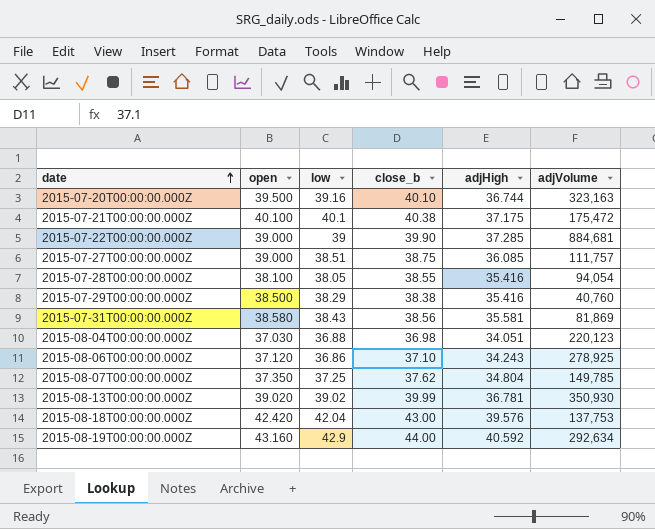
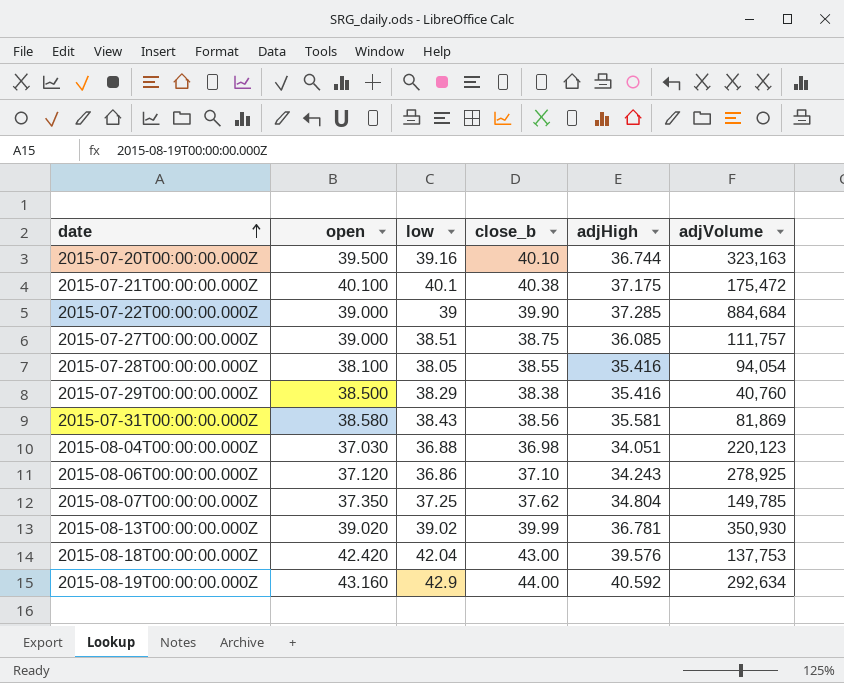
2015-07-22T00:00:00.000Z | adjVolume: 884,681 -> 884,684

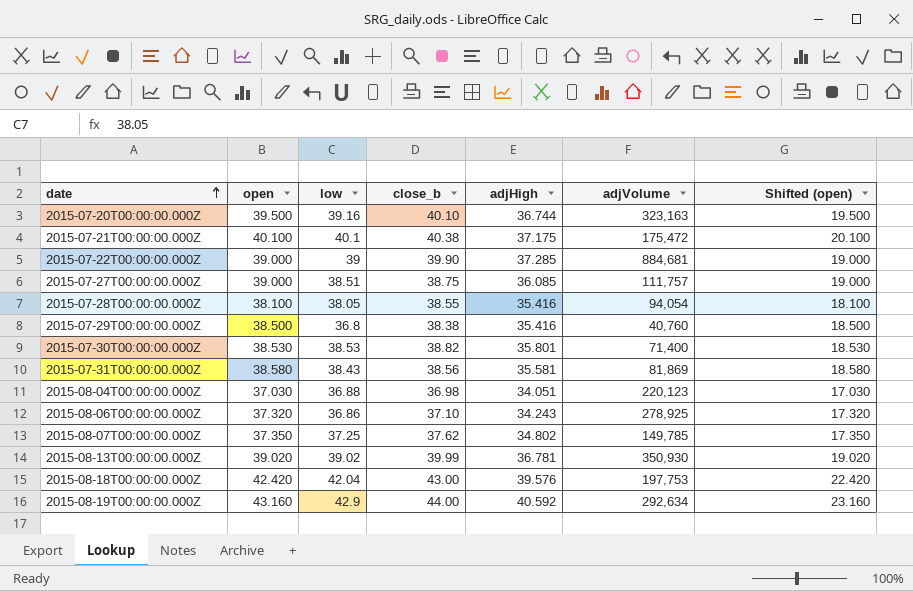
column Shifted (open) | formula: none -> [open] - 20
2015-07-22T00:00:00.000Z | adjVolume: 884,684 -> 884,681
2015-07-29T00:00:00.000Z | low: 38.29 -> 36.8
row 2015-07-30T00:00:00.000Z: none -> 38.530 | 38.53 | 38.82 | 35.801 | 71,400 | 18.530
2015-08-06T00:00:00.000Z | open: 37.120 -> 37.320
2015-08-07T00:00:00.000Z | adjHigh: 34.804 -> 34.802
2015-08-18T00:00:00.000Z | adjVolume: 137,753 -> 197,753

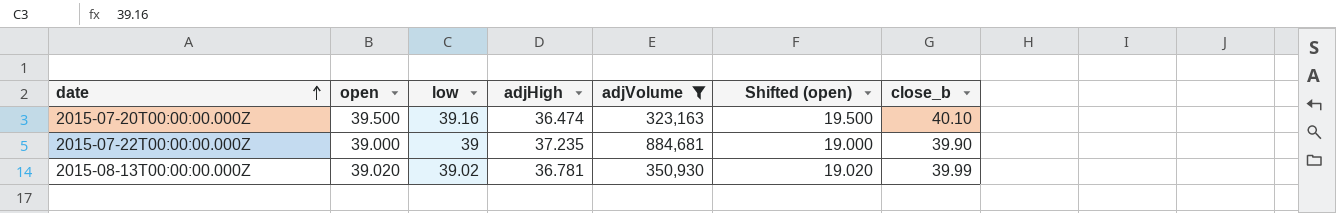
filter: none -> adjVolume >= 323,163
column close_b | position: 4 -> 7
2015-07-20T00:00:00.000Z | adjHigh: 36.744 -> 36.474
2015-07-22T00:00:00.000Z | adjHigh: 37.285 -> 37.235

